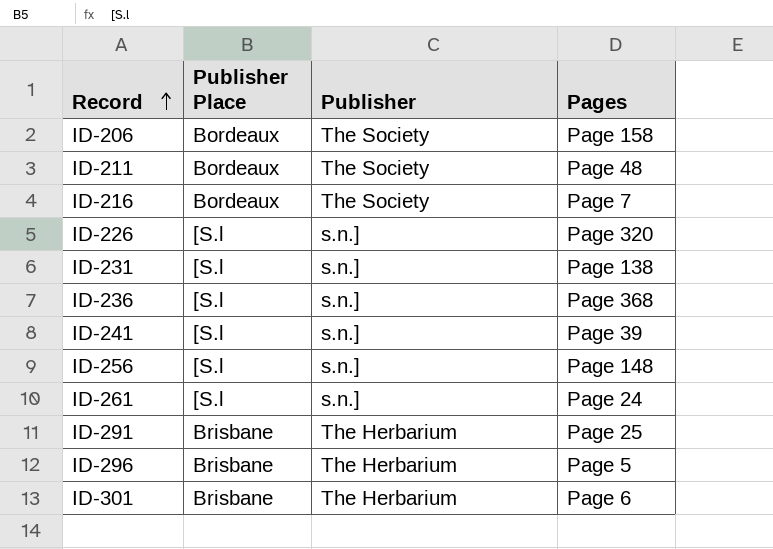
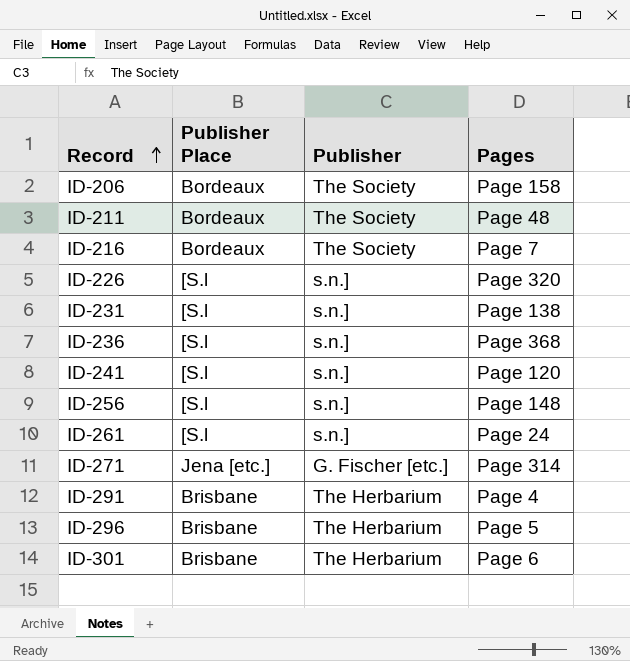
ID-241 | Pages: Page 39 -> Page 120
row ID-271: none -> Jena [etc.] | G. Fischer [etc.] | Page 314
ID-291 | Pages: Page 25 -> Page 4

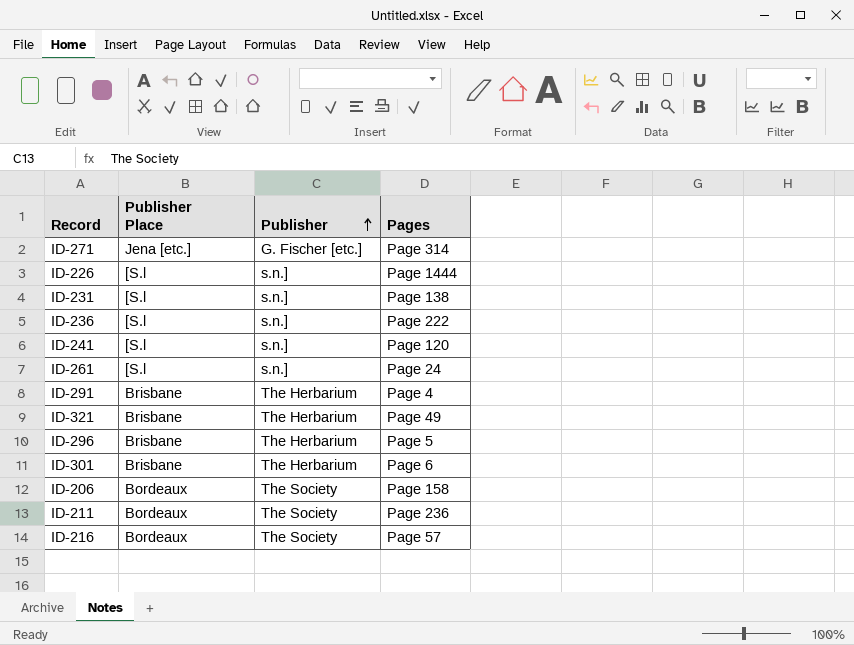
row order: Record ascending -> Publisher ascending
row ID-256: [S.l | s.n.] | Page 148 -> none
ID-226 | Pages: Page 320 -> Page 1444
ID-236 | Pages: Page 368 -> Page 222
row ID-321: none -> Brisbane | The Herbarium | Page 49
ID-211 | Pages: Page 48 -> Page 236
ID-216 | Pages: Page 7 -> Page 57

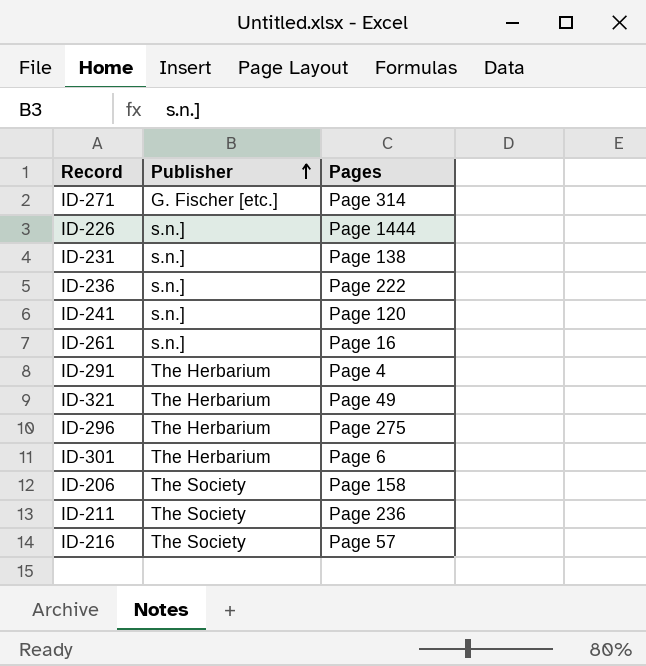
column Publisher Place | position: 2 -> none
ID-261 | Pages: Page 24 -> Page 16
ID-296 | Pages: Page 5 -> Page 275

